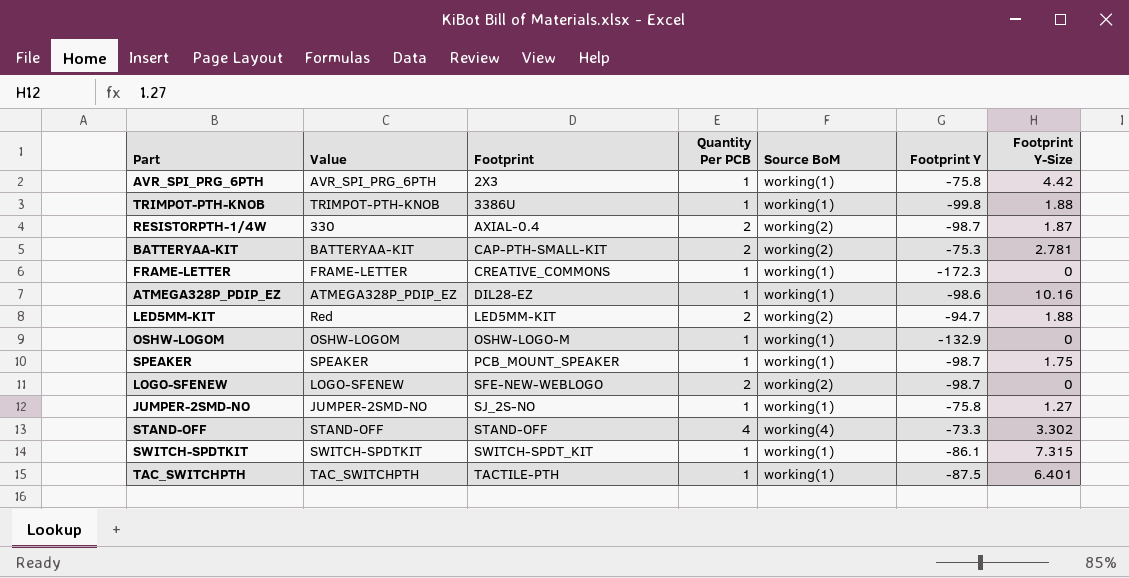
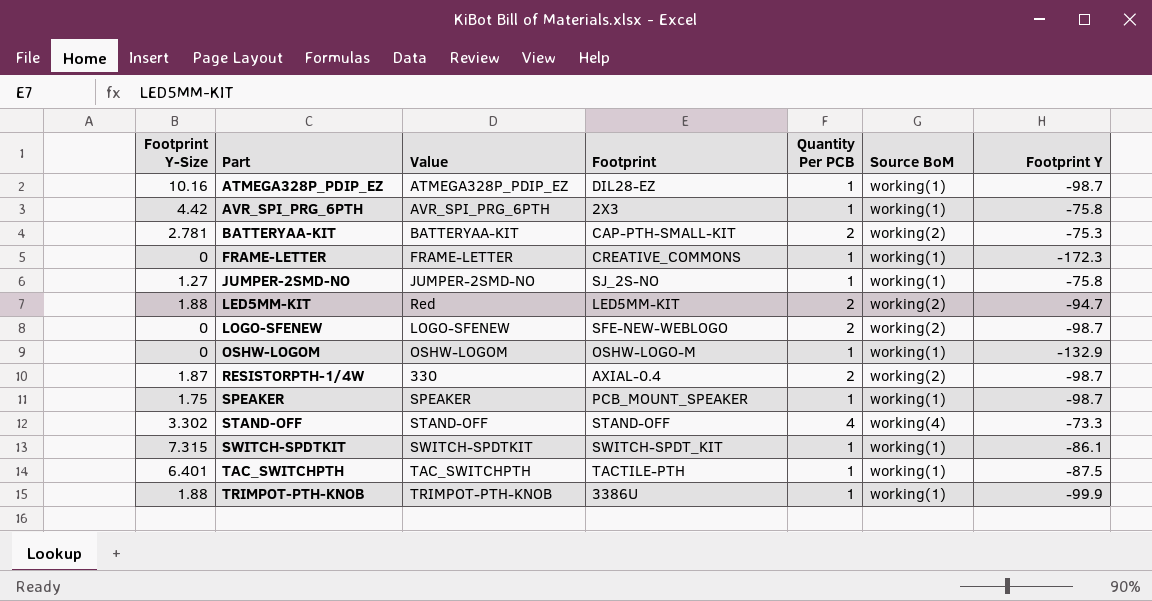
row order: Footprint ascending -> Part ascending
column Footprint Y-Size | position: 7 -> 1
ATMEGA328P_PDIP_EZ | Footprint Y: -98.6 -> -98.7
TRIMPOT-PTH-KNOB | Footprint Y: -99.8 -> -99.9

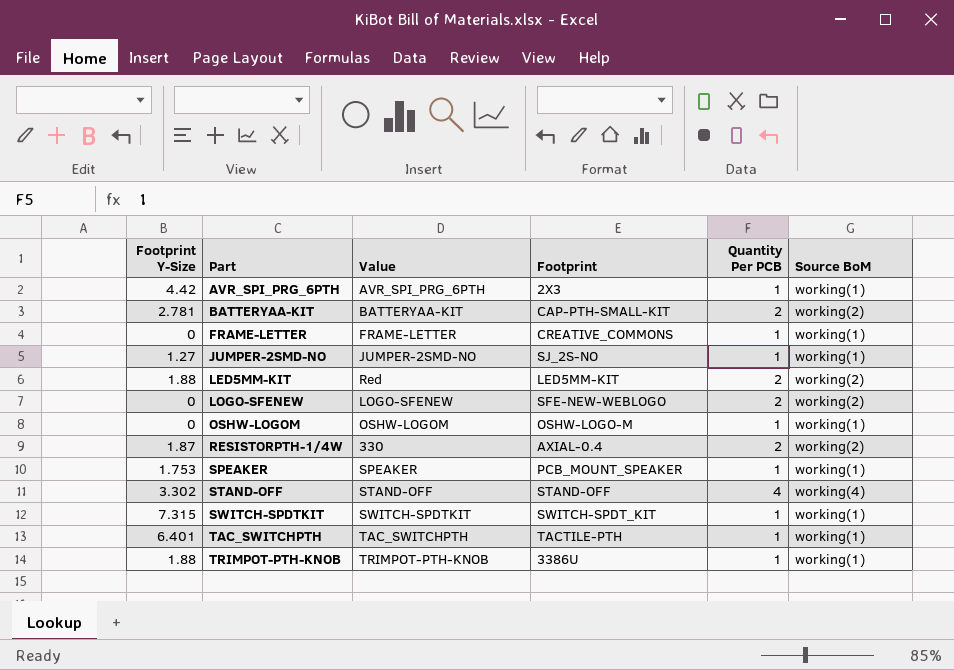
column Footprint Y | position: 7 -> none
row ATMEGA328P_PDIP_EZ: 10.16 | ATMEGA328P_PDIP_EZ | DIL28-EZ | 1 | working(1) | -98.7 -> none
SPEAKER | Footprint Y-Size: 1.75 -> 1.753

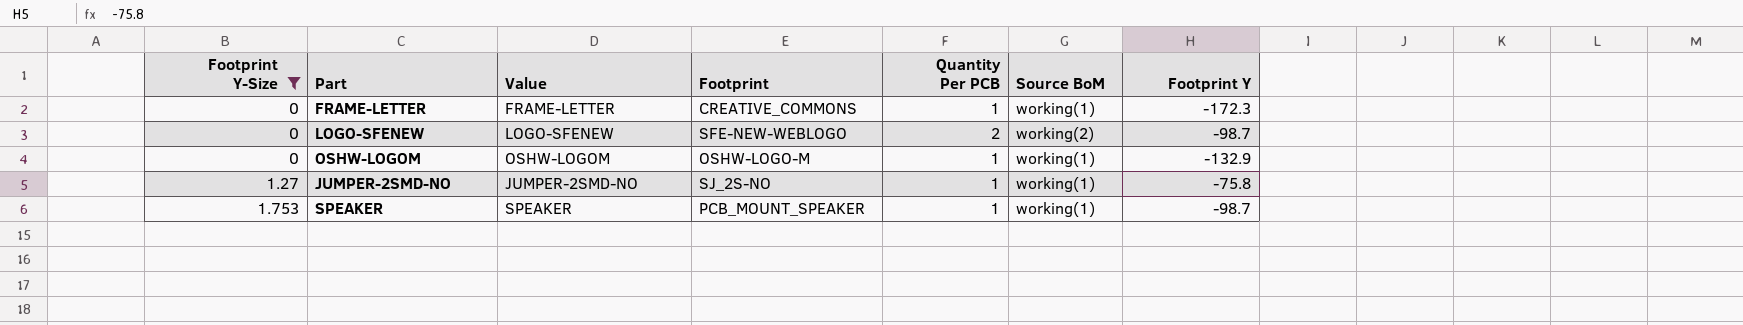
filter: none -> Footprint Y-Size <= 1.753
row order: Part ascending -> Footprint Y-Size ascending
column Footprint Y | position: none -> 7

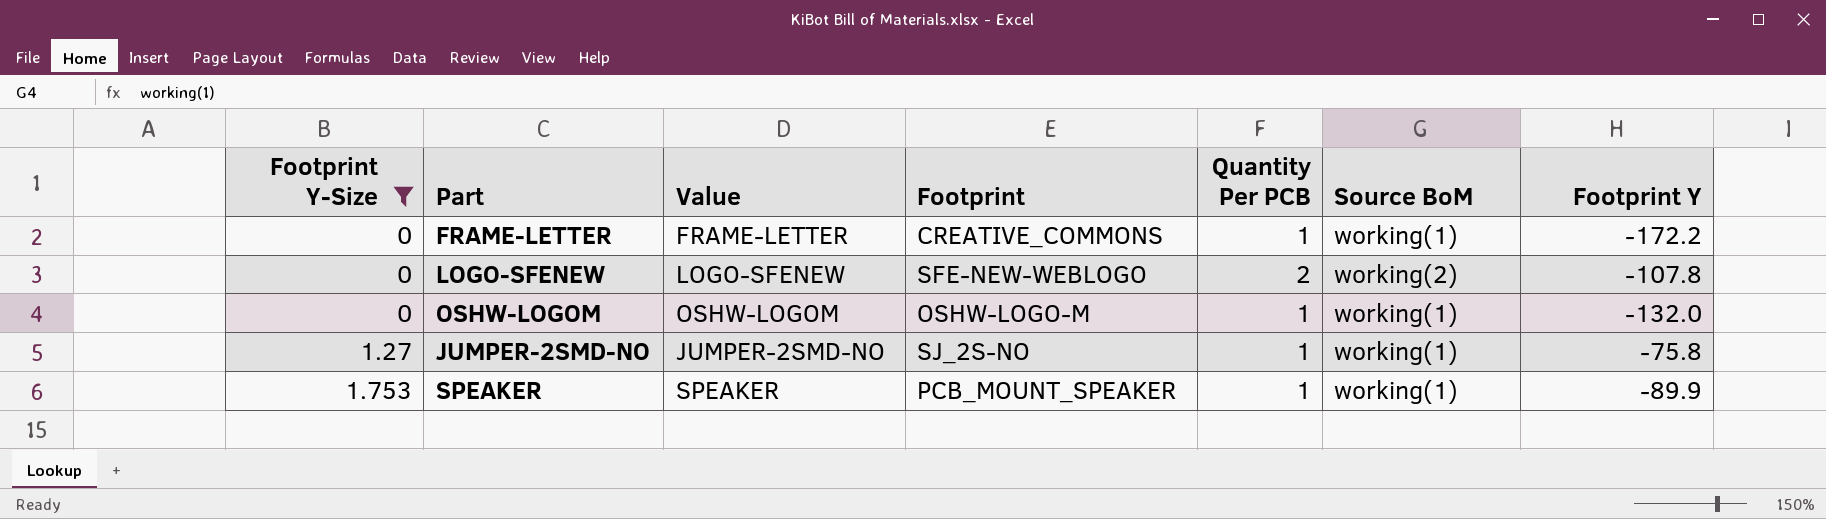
FRAME-LETTER | Footprint Y: -172.3 -> -172.2
LOGO-SFENEW | Footprint Y: -98.7 -> -107.8
OSHW-LOGOM | Footprint Y: -132.9 -> -132.0
SPEAKER | Footprint Y: -98.7 -> -89.9

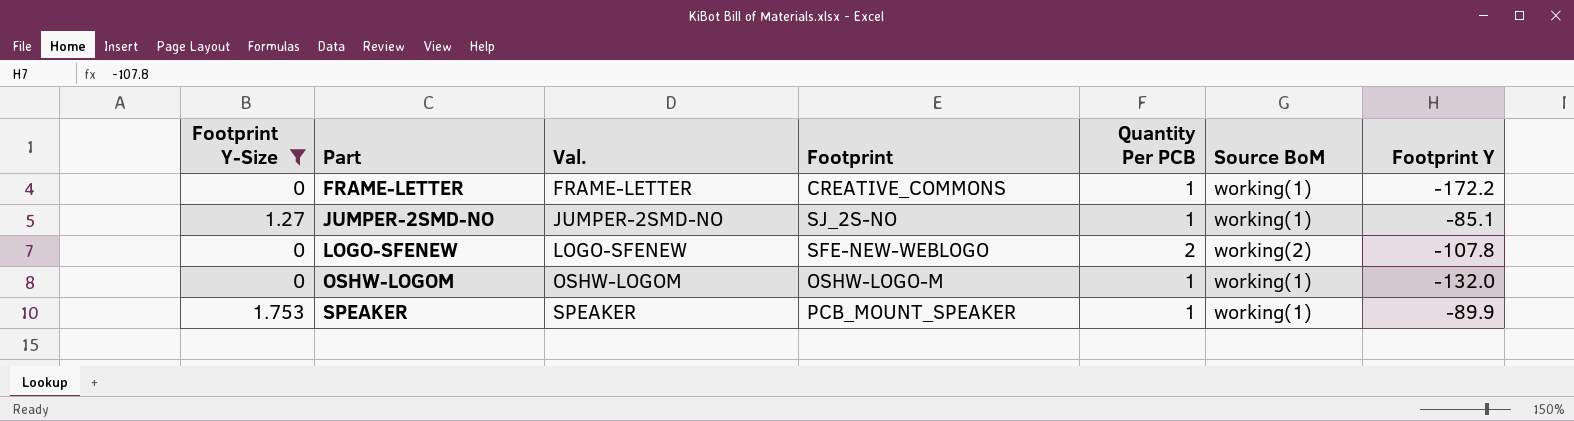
row order: Footprint Y-Size ascending -> Part ascending
column name: Value -> Val.
JUMPER-2SMD-NO | Footprint Y: -75.8 -> -85.1

